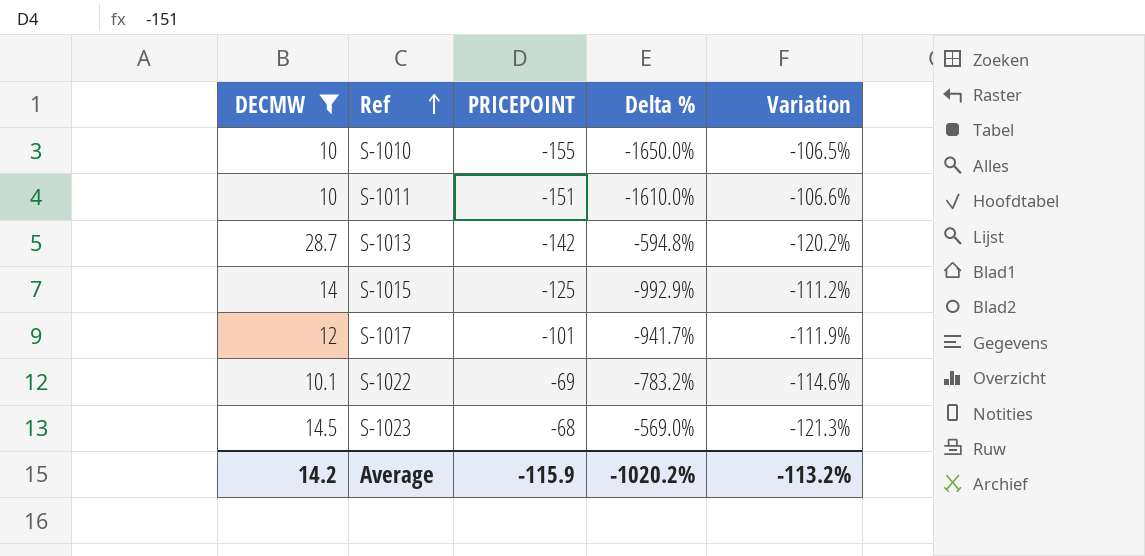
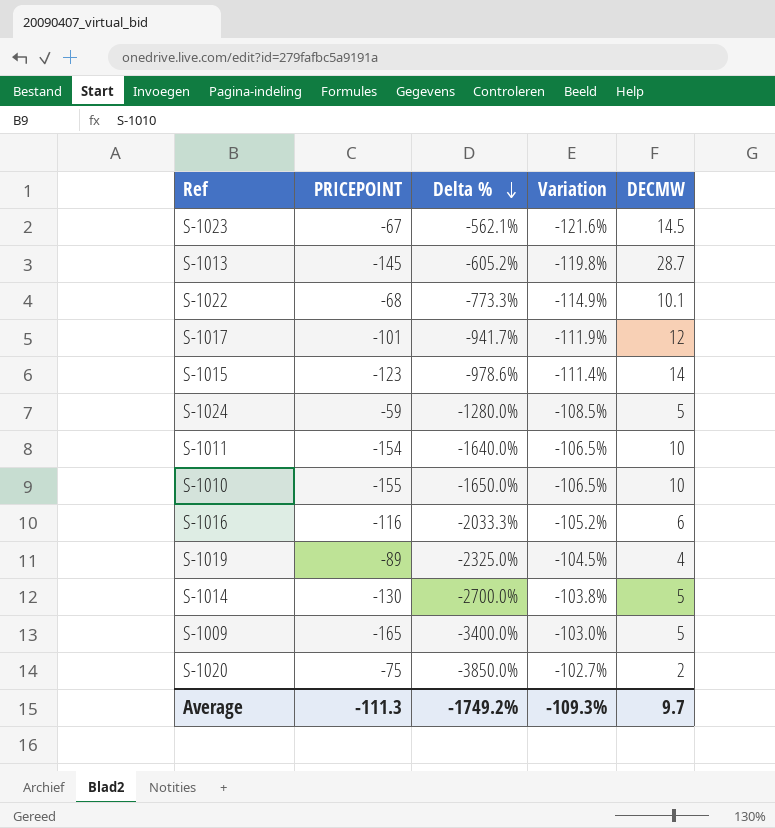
filter: DECMW >= 10 -> none
row order: Ref ascending -> Delta % descending
column DECMW | position: 1 -> 5
S-1023 | PRICEPOINT: -68 -> -67
S-1023 | Delta %: -569.0% -> -562.1%
S-1023 | Variation: -121.3% -> -121.6%
S-1013 | PRICEPOINT: -142 -> -145
S-1013 | Delta %: -594.8% -> -605.2%
S-1013 | Variation: -120.2% -> -119.8%
S-1022 | PRICEPOINT: -69 -> -68
S-1022 | Delta %: -783.2% -> -773.3%
S-1022 | Variation: -114.6% -> -114.9%
S-1015 | PRICEPOINT: -125 -> -123
S-1015 | Delta %: -992.9% -> -978.6%
S-1015 | Variation: -111.2% -> -111.4%
S-1011 | PRICEPOINT: -151 -> -154
S-1011 | Delta %: -1610.0% -> -1640.0%
S-1011 | Variation: -106.6% -> -106.5%
Average | PRICEPOINT: -115.9 -> -111.3
Average | Delta %: -1020.2% -> -1749.2%
Average | Variation: -113.2% -> -109.3%
Average | DECMW: 14.2 -> 9.7

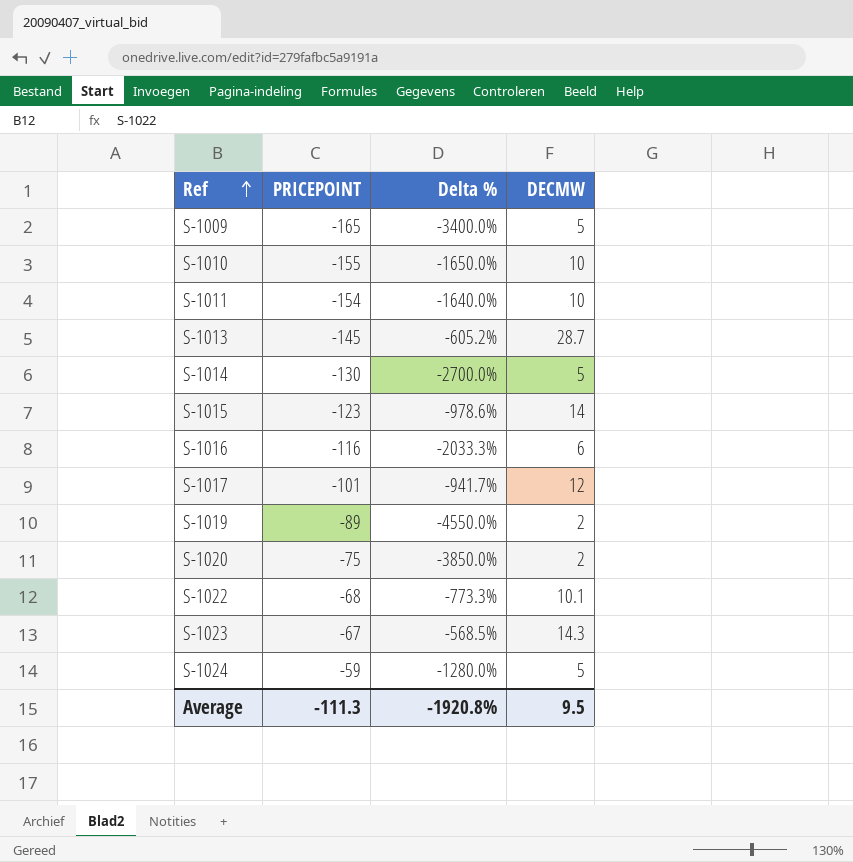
row order: Delta % descending -> Ref ascending
column Variation | formula: ([DECMW] - [PRICEPOINT]) / [PRICEPOINT] -> none
S-1019 | Delta %: -2325.0% -> -4550.0%
S-1019 | DECMW: 4 -> 2
S-1023 | Delta %: -562.1% -> -568.5%
S-1023 | DECMW: 14.5 -> 14.3
Average | Delta %: -1749.2% -> -1920.8%
Average | DECMW: 9.7 -> 9.5

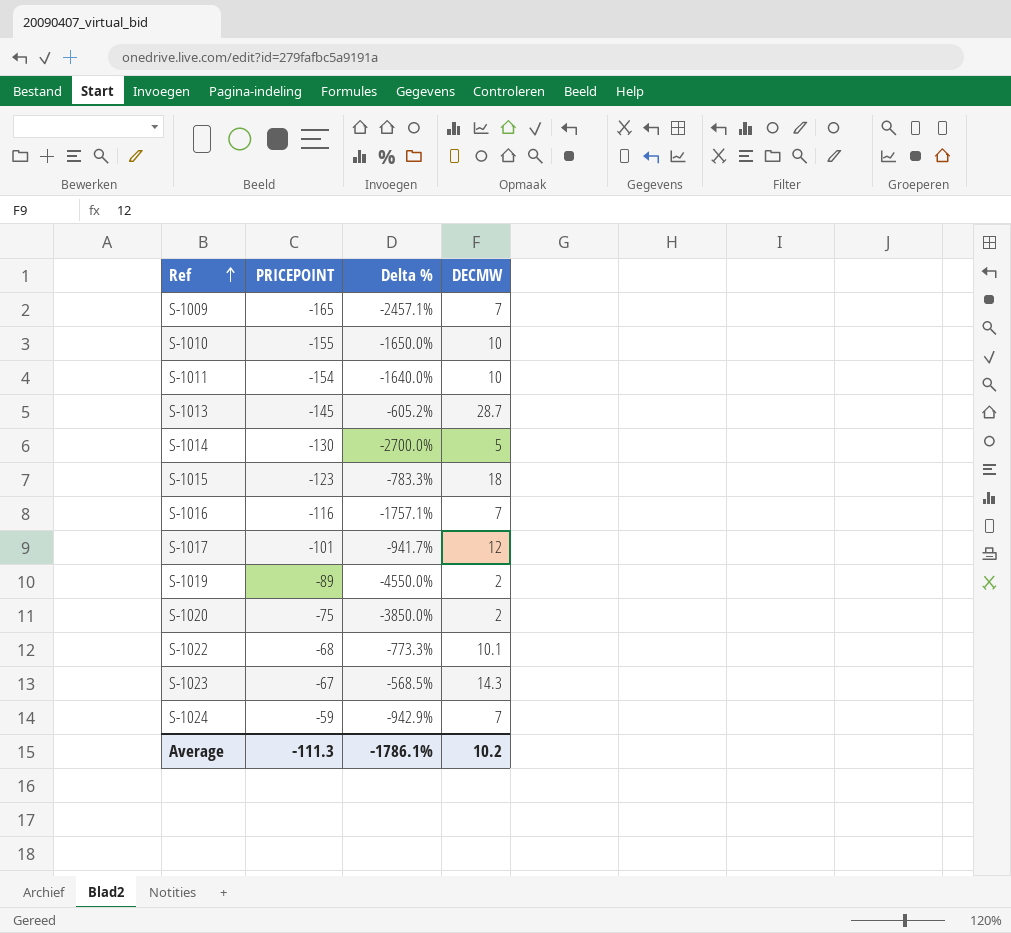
S-1009 | Delta %: -3400.0% -> -2457.1%
S-1009 | DECMW: 5 -> 7
S-1015 | Delta %: -978.6% -> -783.3%
S-1015 | DECMW: 14 -> 18
S-1016 | Delta %: -2033.3% -> -1757.1%
S-1016 | DECMW: 6 -> 7
S-1024 | Delta %: -1280.0% -> -942.9%
S-1024 | DECMW: 5 -> 7
Average | Delta %: -1920.8% -> -1786.1%
Average | DECMW: 9.5 -> 10.2

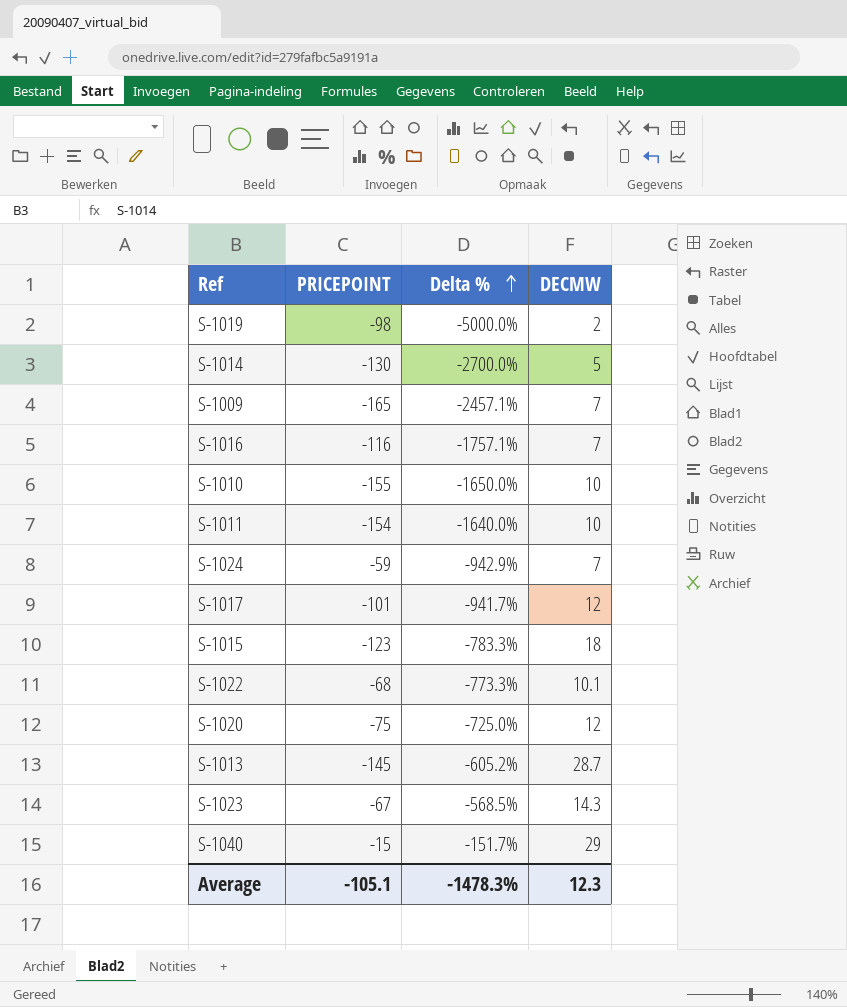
row order: Ref ascending -> Delta % ascending
S-1019 | PRICEPOINT: -89 -> -98
S-1019 | Delta %: -4550.0% -> -5000.0%
S-1020 | Delta %: -3850.0% -> -725.0%
S-1020 | DECMW: 2 -> 12
row S-1040: none -> -15 | -151.7% | 29
Average | PRICEPOINT: -111.3 -> -105.1
Average | Delta %: -1786.1% -> -1478.3%
Average | DECMW: 10.2 -> 12.3

